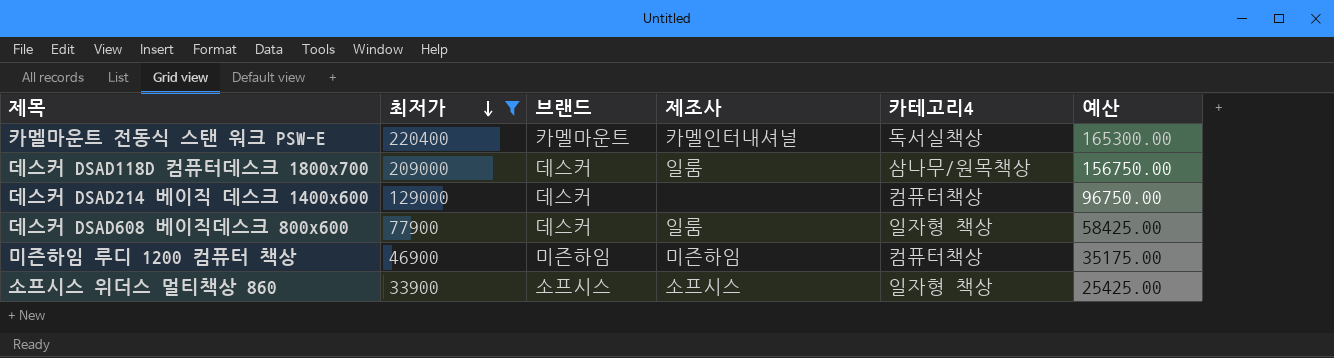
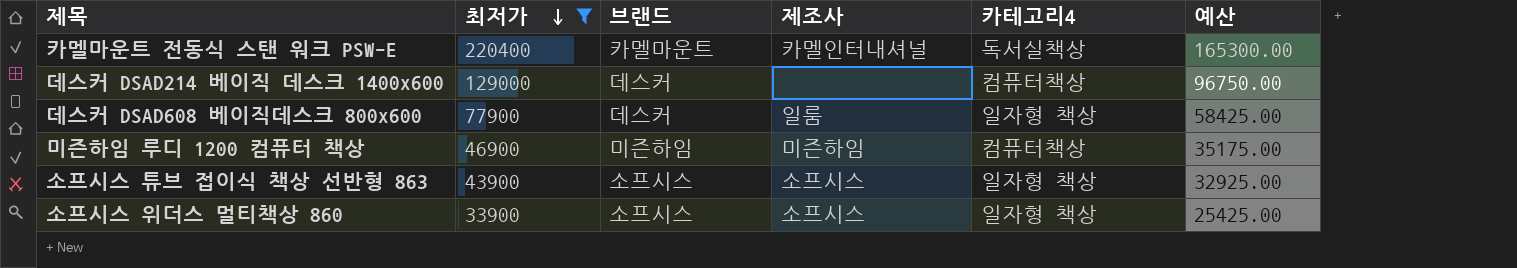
row 데스커 DSAD118D 컴퓨터데스크 1800x700: 209000 | 데스커 | 일룸 | 삼나무/원목책상 | 156750.00 -> none
row 소프시스 튜브 접이식 책상 선반형 863: none -> 43900 | 소프시스 | 소프시스 | 일자형 책상 | 32925.00

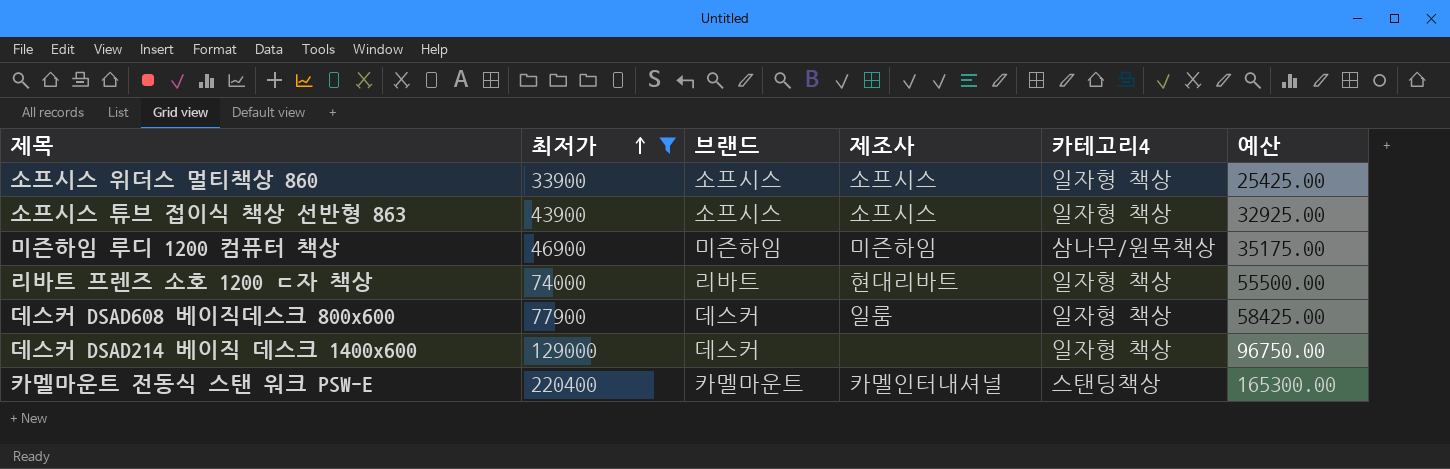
row order: 최저가 descending -> 최저가 ascending
미즌하임 루디 1200 컴퓨터 책상 | 카테고리4: 컴퓨터책상 -> 삼나무/원목책상
row 리바트 프렌즈 소호 1200 ㄷ자 책상: none -> 74000 | 리바트 | 현대리바트 | 일자형 책상 | 55500.00
데스커 DSAD214 베이직 데스크 1400x600 | 카테고리4: 컴퓨터책상 -> 일자형 책상
카멜마운트 전동식 스탠 워크 PSW-E | 카테고리4: 독서실책상 -> 스탠딩책상

